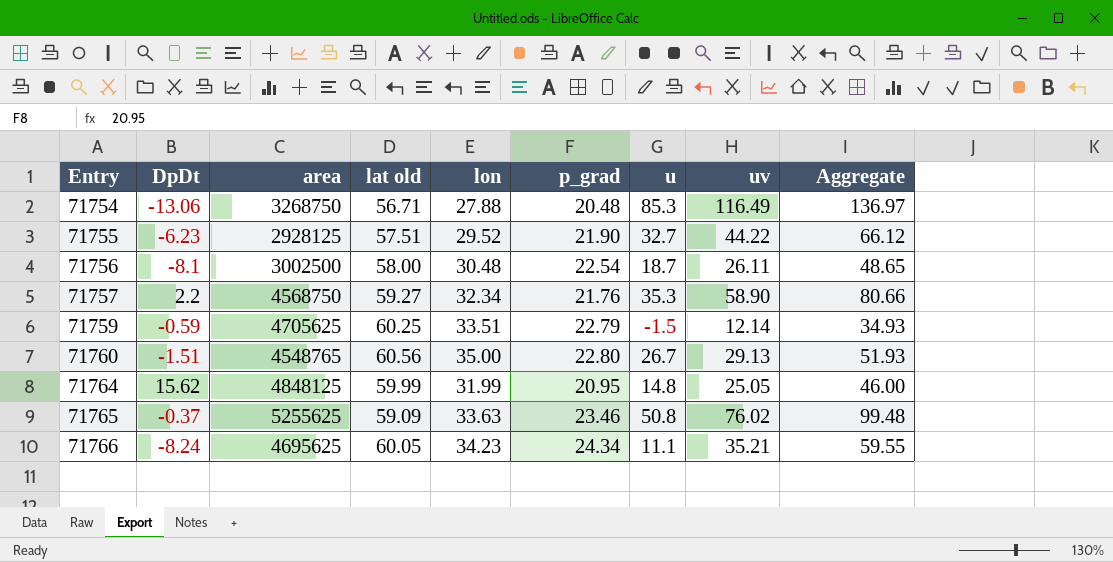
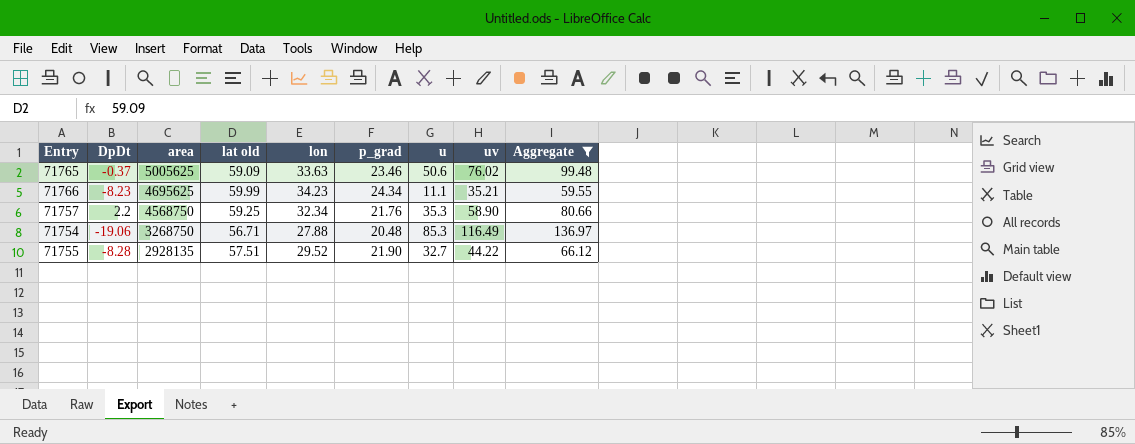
filter: none -> Aggregate >= 59.55
row order: Entry ascending -> area descending
71765 | area: 5255625 -> 5005625
71765 | u: 50.8 -> 50.6
71766 | DpDt: -8.24 -> -8.23
71766 | lat old: 60.05 -> 59.99
71757 | lat old: 59.27 -> 59.25
71754 | DpDt: -13.06 -> -19.06
71755 | DpDt: -6.23 -> -8.28
71755 | area: 2928125 -> 2928135

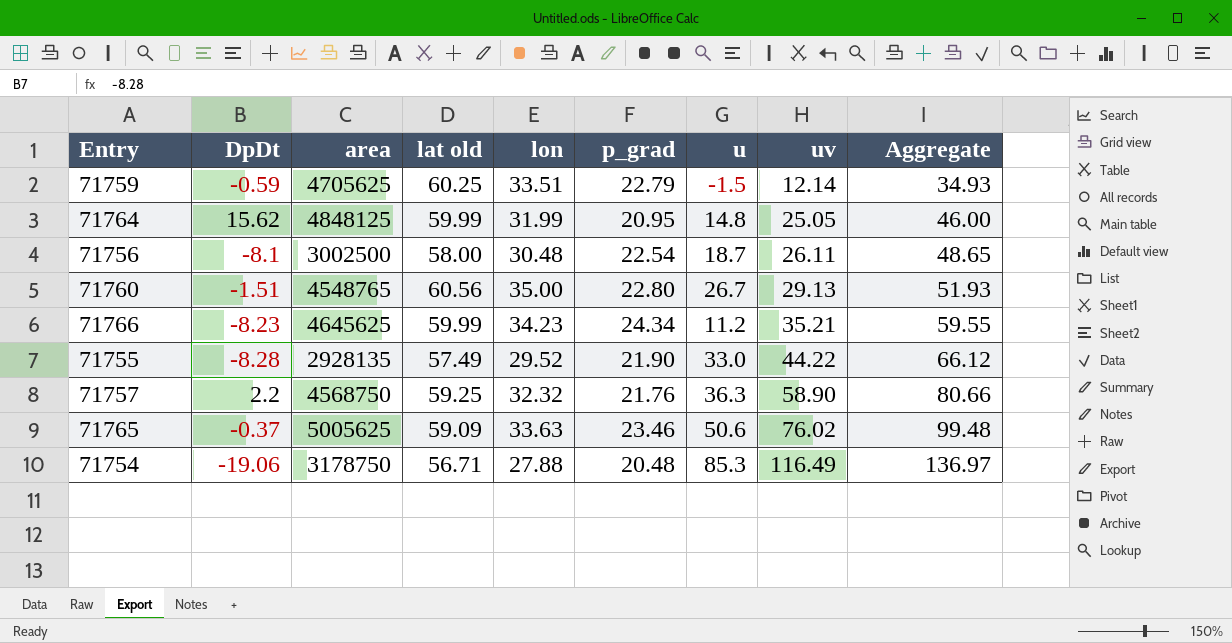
filter: Aggregate >= 59.55 -> none
row order: area descending -> uv ascending
71766 | area: 4695625 -> 4645625
71766 | u: 11.1 -> 11.2
71755 | lat old: 57.51 -> 57.49
71755 | u: 32.7 -> 33.0
71757 | lon: 32.34 -> 32.32
71757 | u: 35.3 -> 36.3
71754 | area: 3268750 -> 3178750

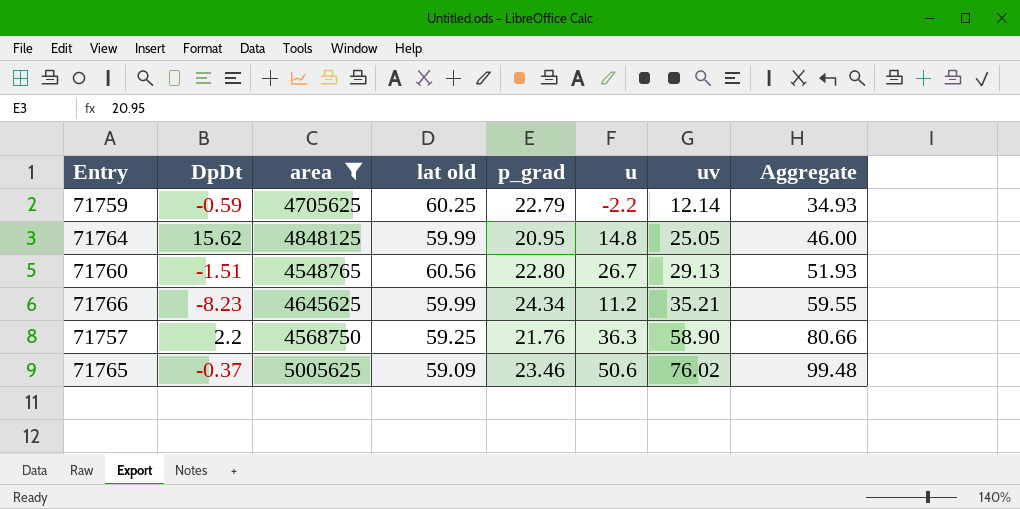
filter: none -> area >= 4548765
column lon | position: 5 -> none
71759 | u: -1.5 -> -2.2

